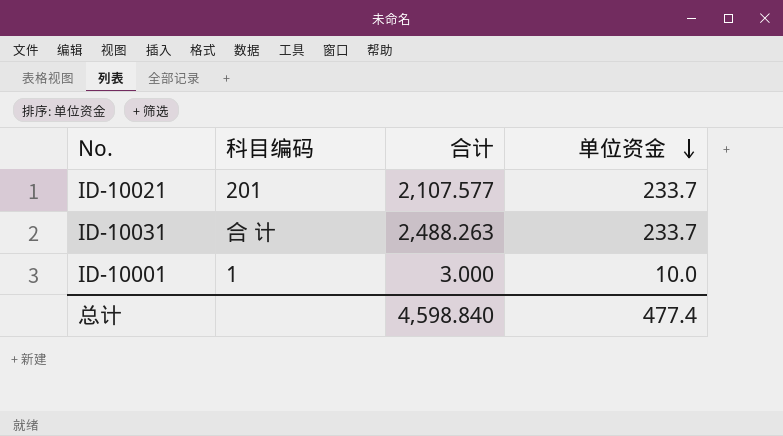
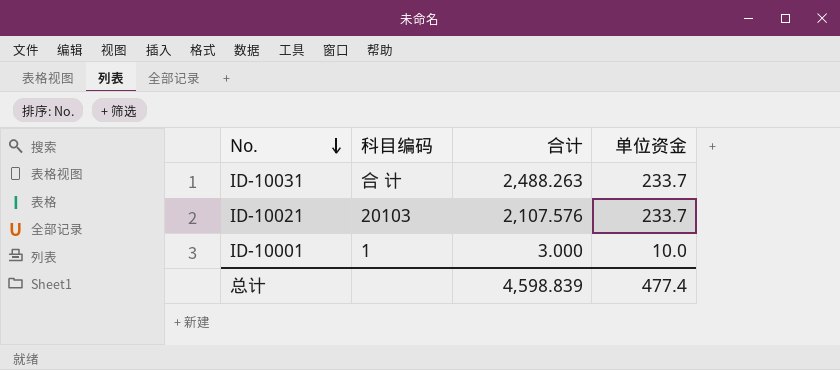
row order: 单位资金 descending -> No. descending
ID-10021 | 科目编码: 201 -> 20103
ID-10021 | 合计: 2,107.577 -> 2,107.576
总计 | 合计: 4,598.840 -> 4,598.839

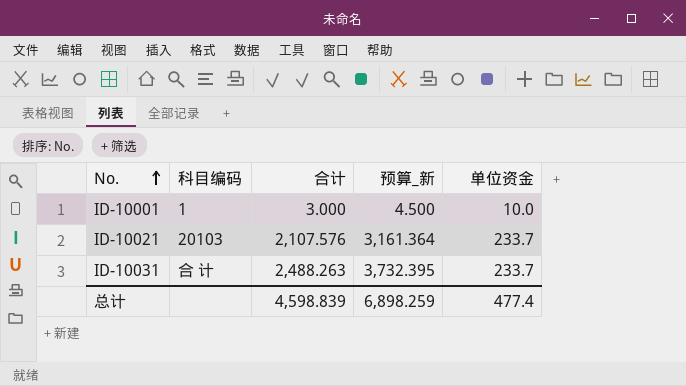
row order: No. descending -> No. ascending
column 预算_新 | formula: none -> [合计] * 1.5

